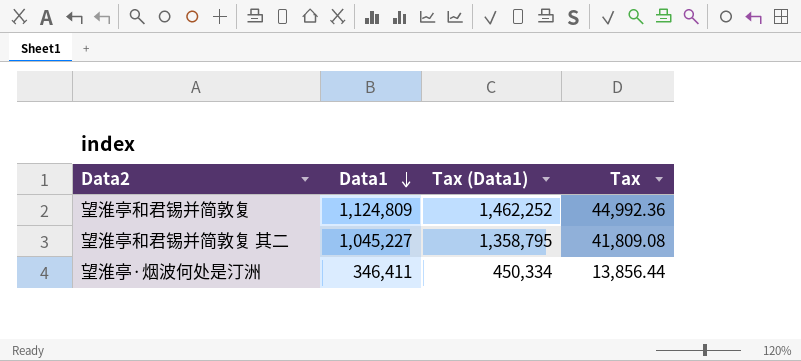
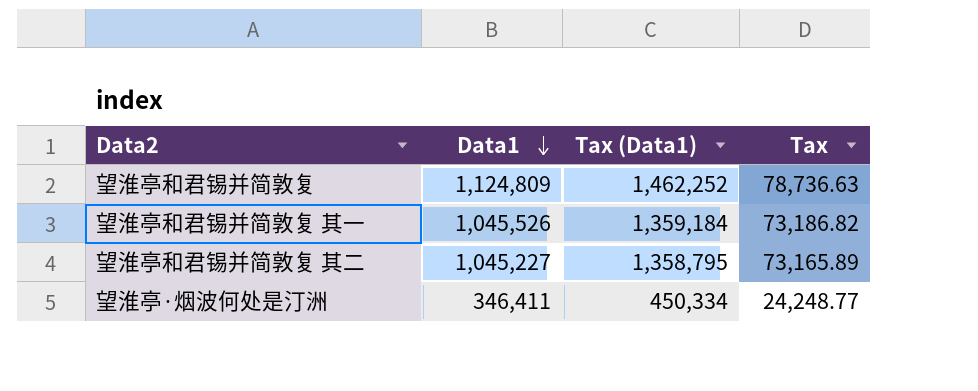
column Tax | formula: [Data1] * 0.04 -> [Data1] * 0.07
row 望淮亭和君锡并简敦复 其一: none -> 1,045,526 | 1,359,184 | 73,186.82

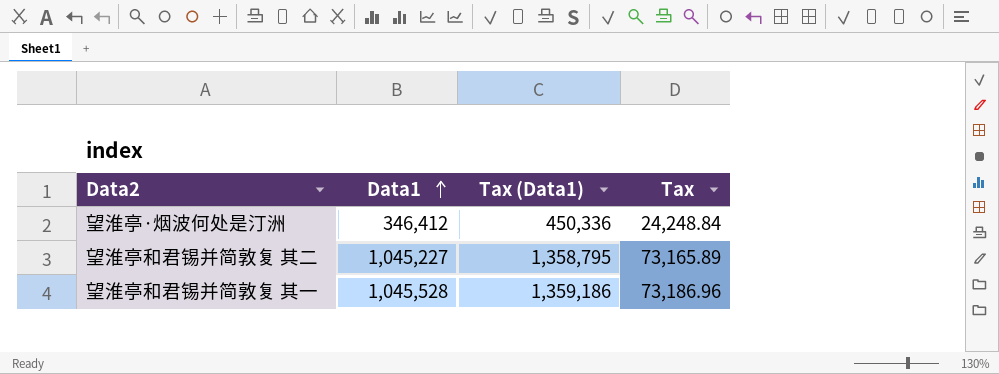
row order: Data1 descending -> Data1 ascending
row 望淮亭和君锡并简敦复: 1,124,809 | 1,462,252 | 78,736.63 -> none
望淮亭·烟波何处是汀洲 | Data1: 346,411 -> 346,412
望淮亭·烟波何处是汀洲 | Tax (Data1): 450,334 -> 450,336
望淮亭·烟波何处是汀洲 | Tax: 24,248.77 -> 24,248.84
望淮亭和君锡并简敦复 其一 | Data1: 1,045,526 -> 1,045,528
望淮亭和君锡并简敦复 其一 | Tax (Data1): 1,359,184 -> 1,359,186
望淮亭和君锡并简敦复 其一 | Tax: 73,186.82 -> 73,186.96

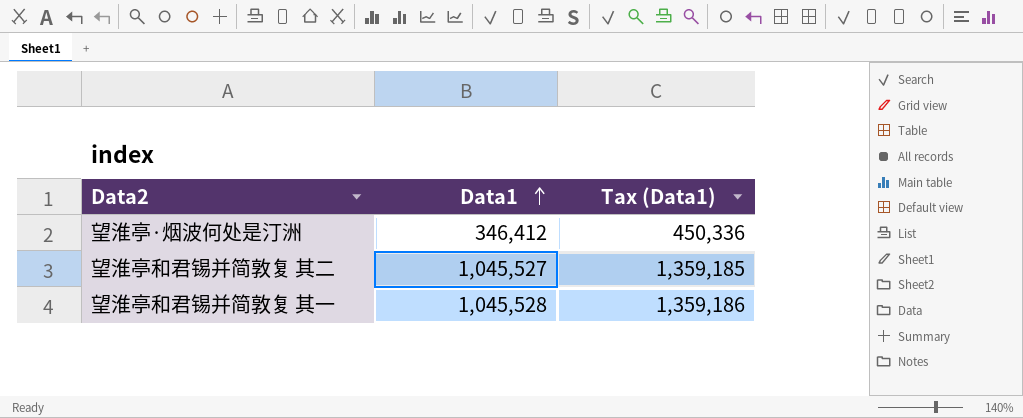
column Tax | formula: [Data1] * 0.07 -> none
望淮亭和君锡并简敦复 其二 | Data1: 1,045,227 -> 1,045,527
望淮亭和君锡并简敦复 其二 | Tax (Data1): 1,358,795 -> 1,359,185

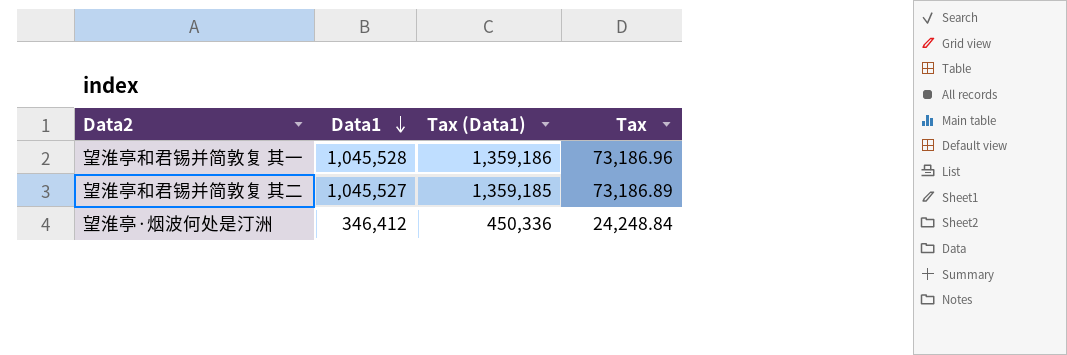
row order: Data1 ascending -> Data1 descending
column Tax | formula: none -> [Data1] * 0.07

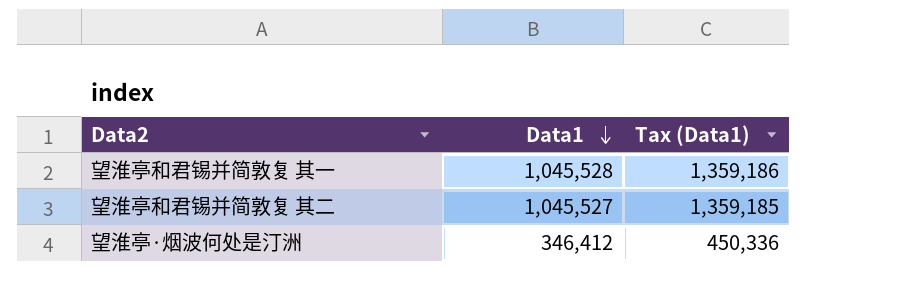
column Tax | formula: [Data1] * 0.07 -> none

